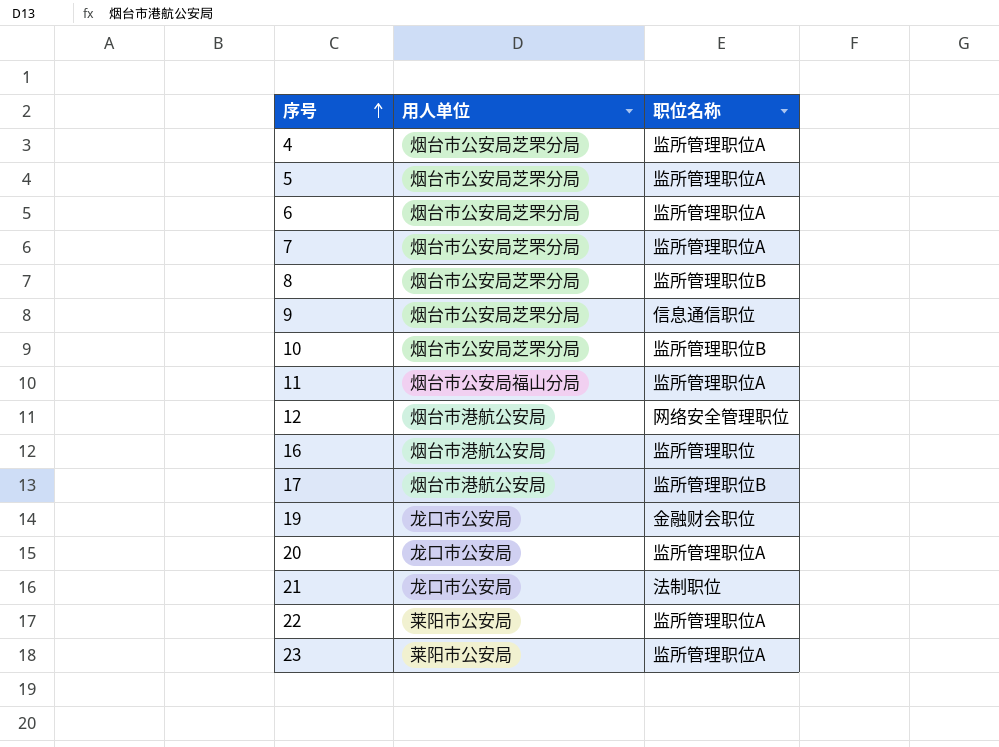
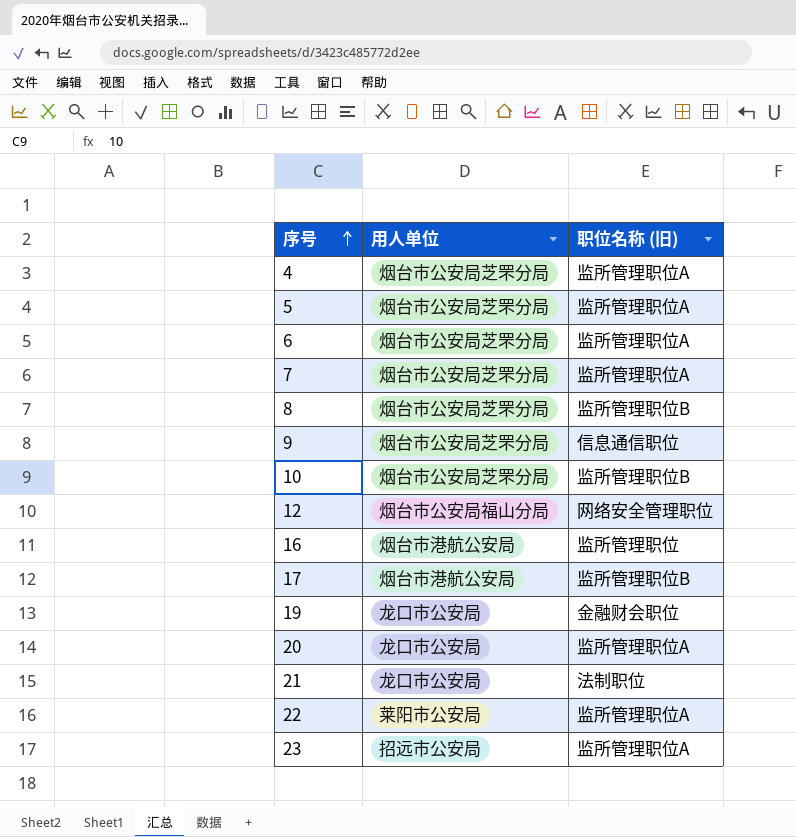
column name: 职位名称 -> 职位名称 (旧)
row 11: 烟台市公安局福山分局 | 监所管理职位A -> none
12 | 用人单位: 烟台市港航公安局 -> 烟台市公安局福山分局
23 | 用人单位: 莱阳市公安局 -> 招远市公安局

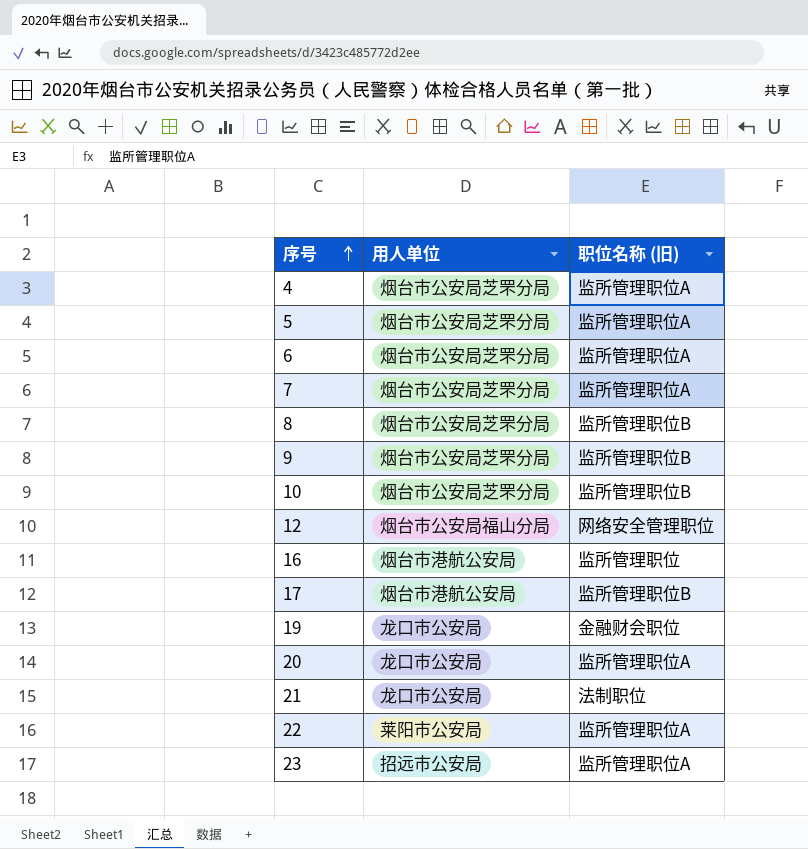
9 | 职位名称 (旧): 信息通信职位 -> 监所管理职位B

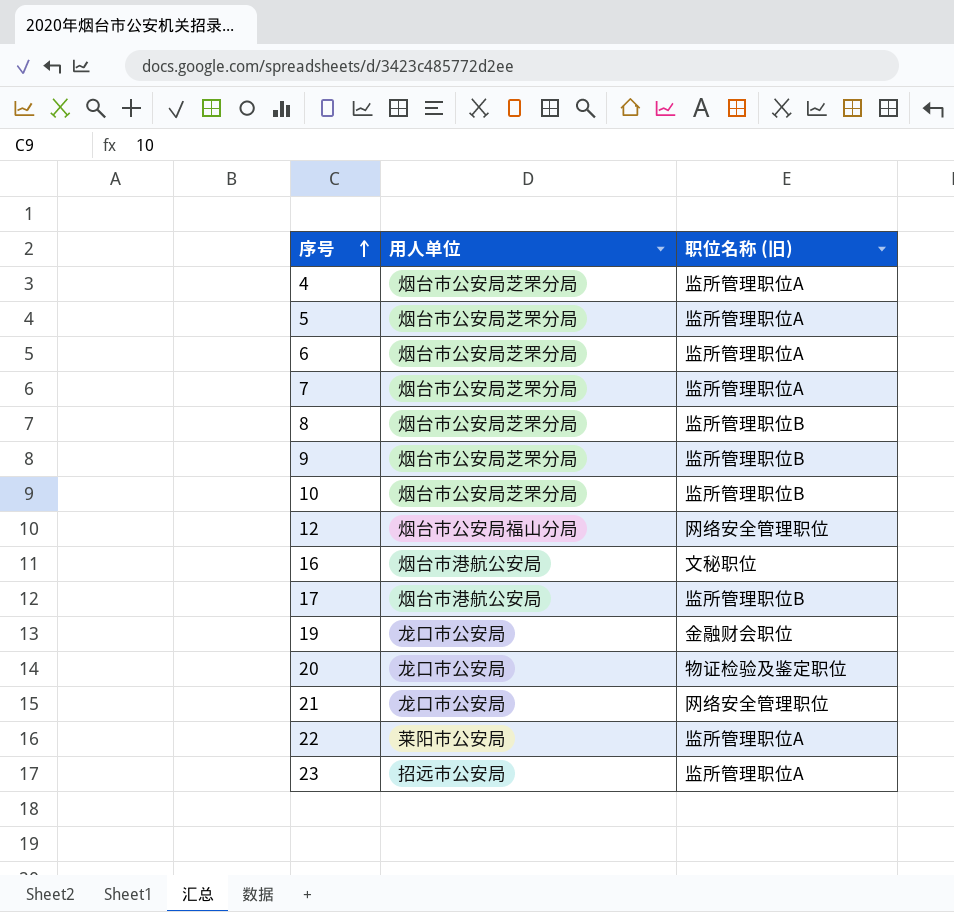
16 | 职位名称 (旧): 监所管理职位 -> 文秘职位
20 | 职位名称 (旧): 监所管理职位A -> 物证检验及鉴定职位
21 | 职位名称 (旧): 法制职位 -> 网络安全管理职位

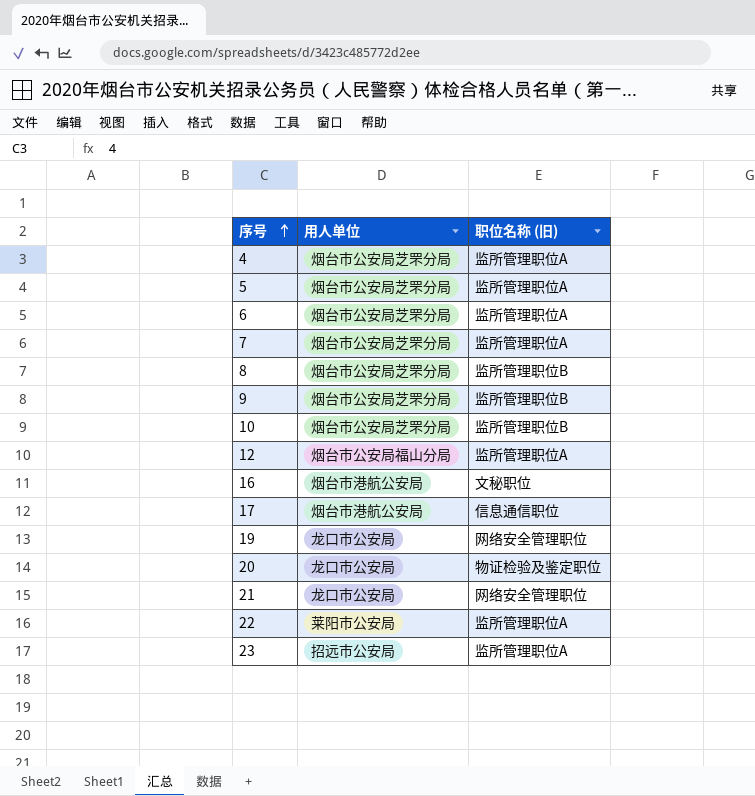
12 | 职位名称 (旧): 网络安全管理职位 -> 监所管理职位A
17 | 职位名称 (旧): 监所管理职位B -> 信息通信职位
19 | 职位名称 (旧): 金融财会职位 -> 网络安全管理职位

